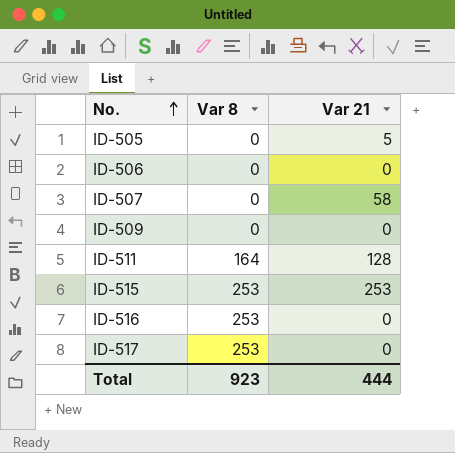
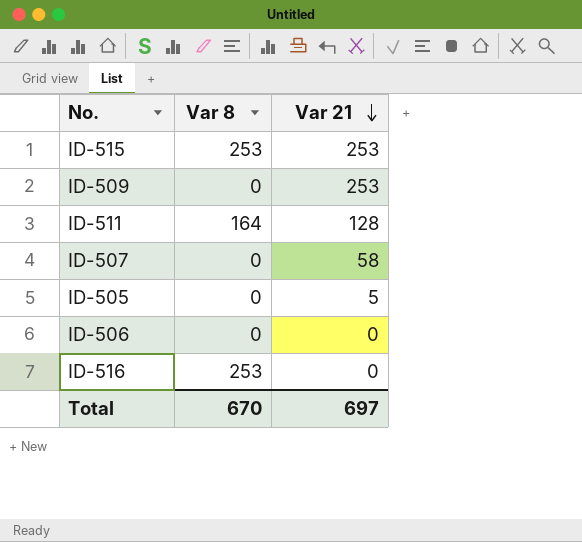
row order: No. ascending -> Var 21 descending
row ID-517: 253 | 0 -> none
ID-509 | Var 21: 0 -> 253
Total | Var 8: 923 -> 670
Total | Var 21: 444 -> 697

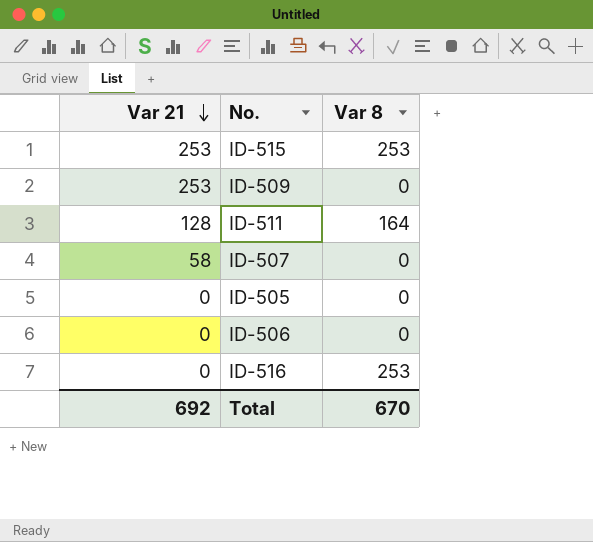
column Var 21 | position: 3 -> 1
ID-505 | Var 21: 5 -> 0
Total | Var 21: 697 -> 692

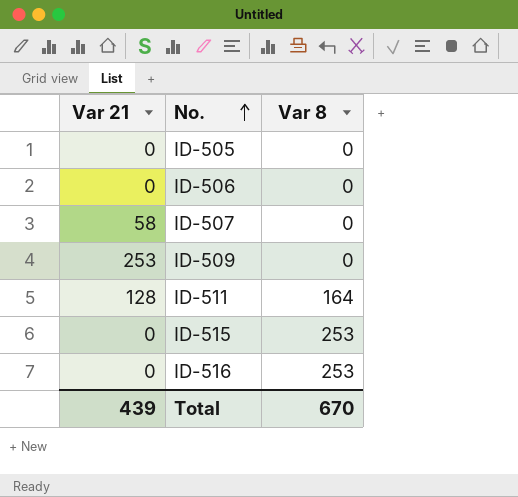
row order: Var 21 descending -> No. ascending
ID-515 | Var 21: 253 -> 0
Total | Var 21: 692 -> 439

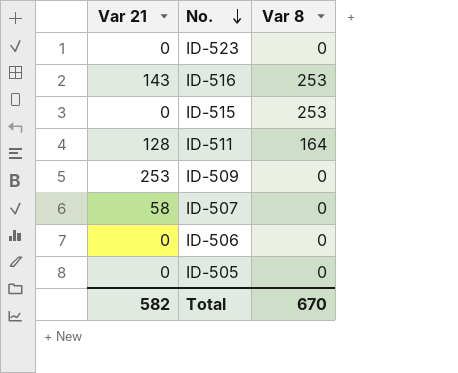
row order: No. ascending -> No. descending
row ID-523: none -> 0 | 0
ID-516 | Var 21: 0 -> 143
Total | Var 21: 439 -> 582

